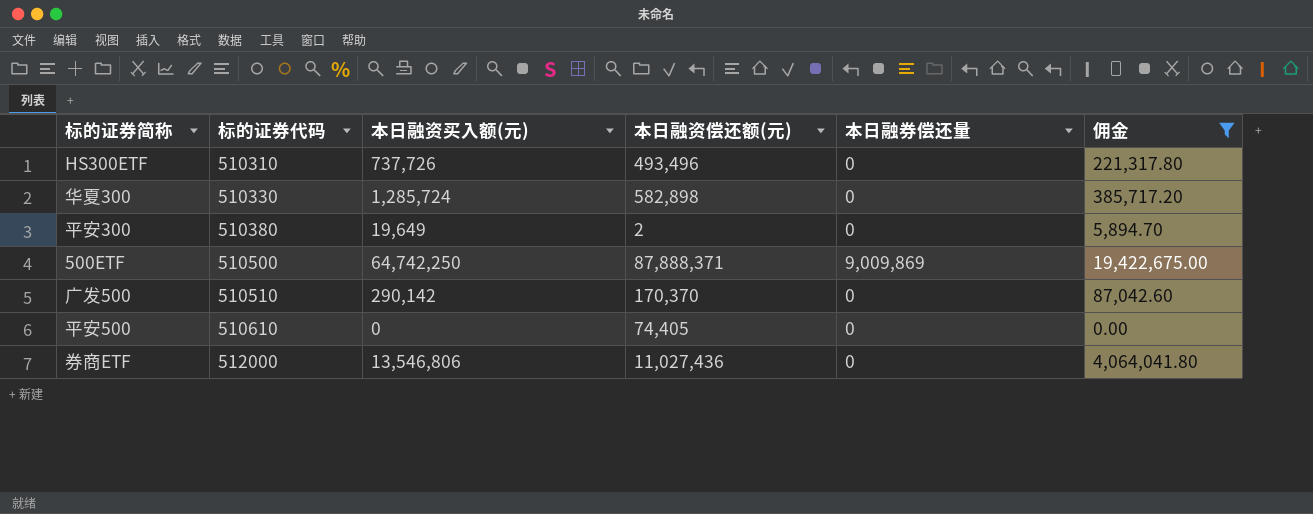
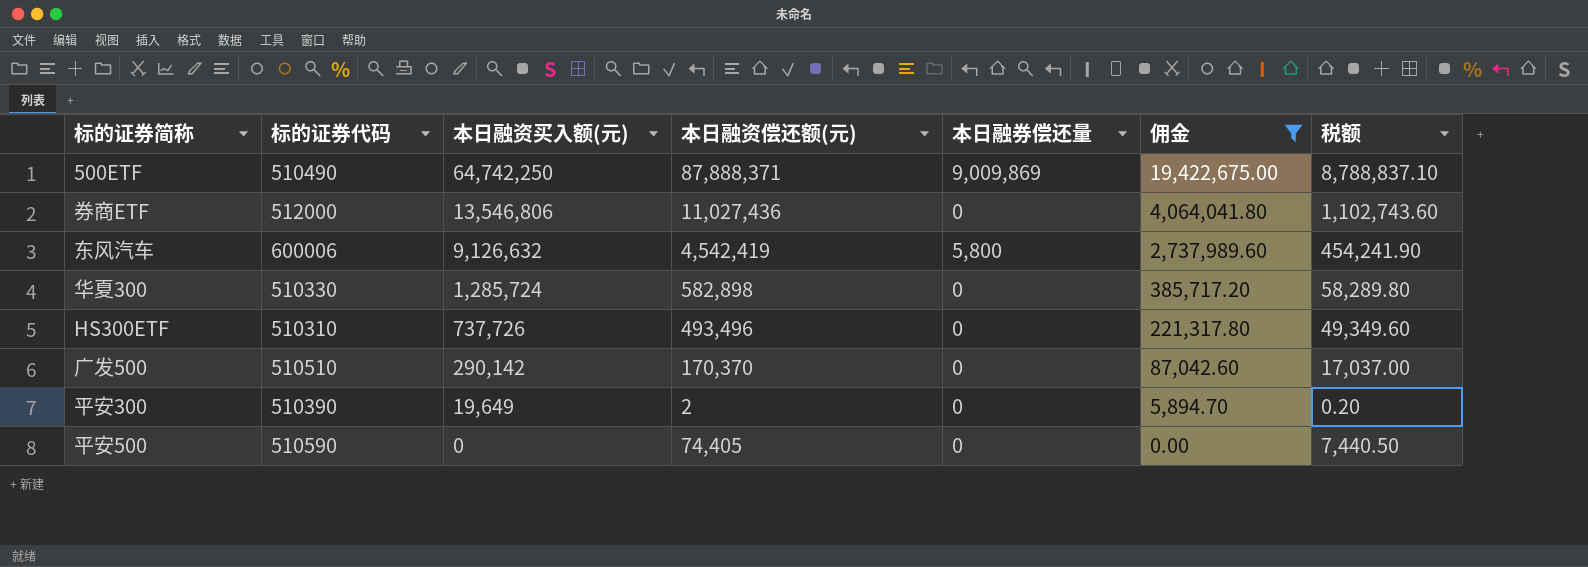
row order: 标的证券代码 ascending -> 本日融资买入额(元) descending
column 税额 | formula: none -> [本日融资偿还额(元)] * 0.1
500ETF | 标的证券代码: 510500 -> 510490
row 东风汽车: none -> 600006 | 9,126,632 | 4,542,419 | 5,800 | 2,737,989.60 | 454,241.90
平安300 | 标的证券代码: 510380 -> 510390
平安500 | 标的证券代码: 510610 -> 510590

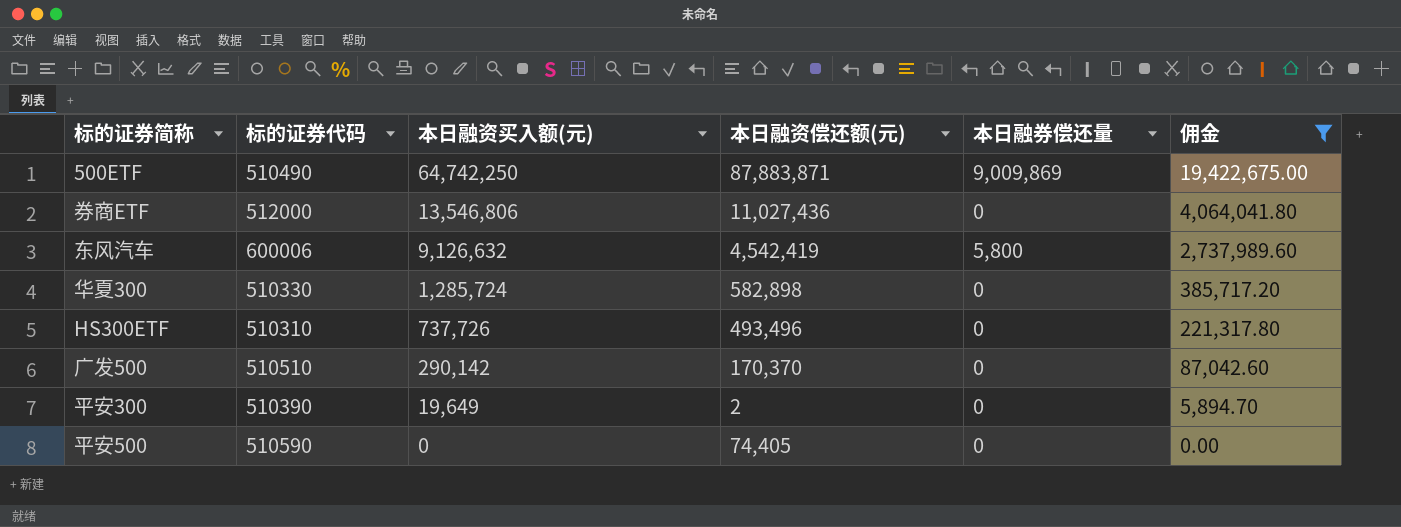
column 税额 | formula: [本日融资偿还额(元)] * 0.1 -> none
500ETF | 本日融资偿还额(元): 87,888,371 -> 87,883,871

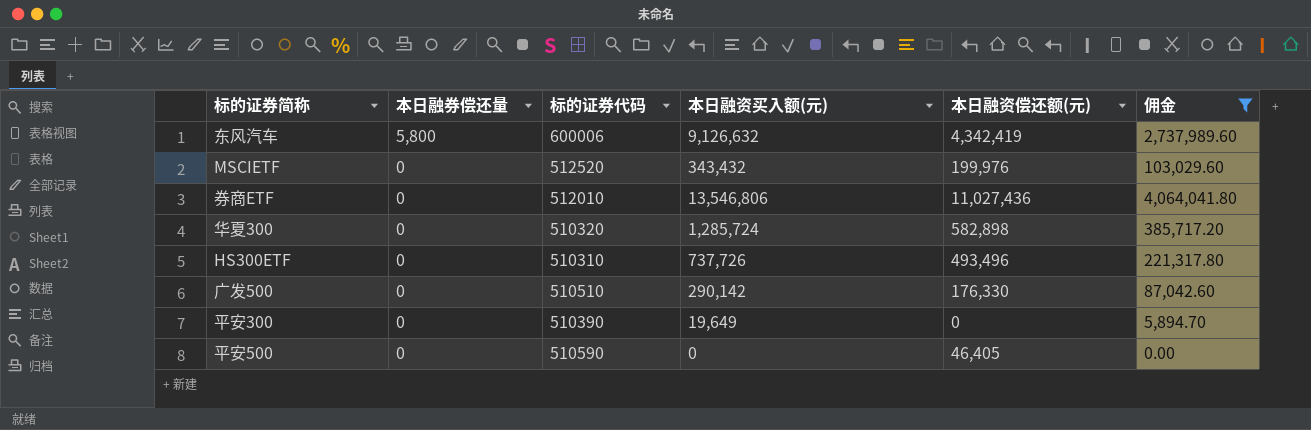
row order: 本日融资买入额(元) descending -> 本日融券偿还量 descending
column 本日融券偿还量 | position: 5 -> 2
row 500ETF: 510490 | 64,742,250 | 87,883,871 | 9,009,869 | 19,422,675.00 -> none
东风汽车 | 本日融资偿还额(元): 4,542,419 -> 4,342,419
row MSCIETF: none -> 0 | 512520 | 343,432 | 199,976 | 103,029.60
券商ETF | 标的证券代码: 512000 -> 512010
华夏300 | 标的证券代码: 510330 -> 510320
广发500 | 本日融资偿还额(元): 170,370 -> 176,330
平安300 | 本日融资偿还额(元): 2 -> 0
平安500 | 本日融资偿还额(元): 74,405 -> 46,405

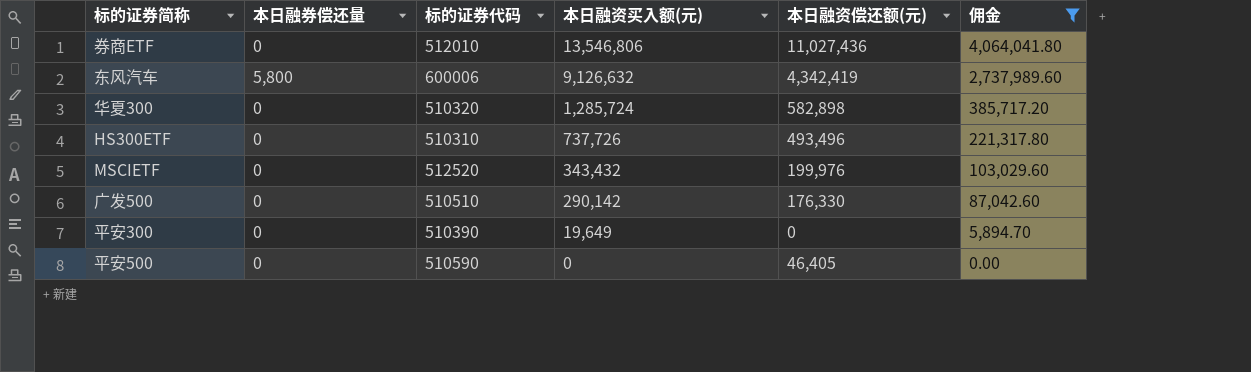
row order: 本日融券偿还量 descending -> 本日融资买入额(元) descending

